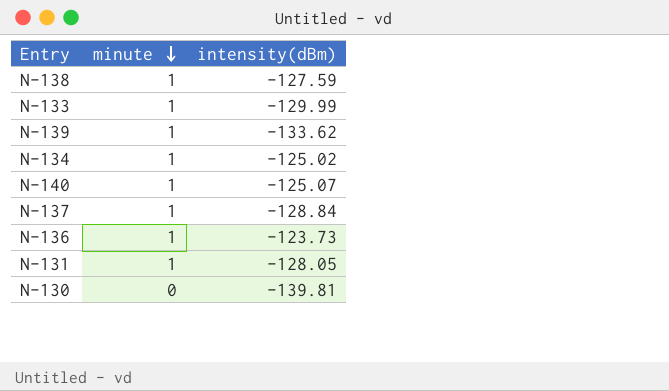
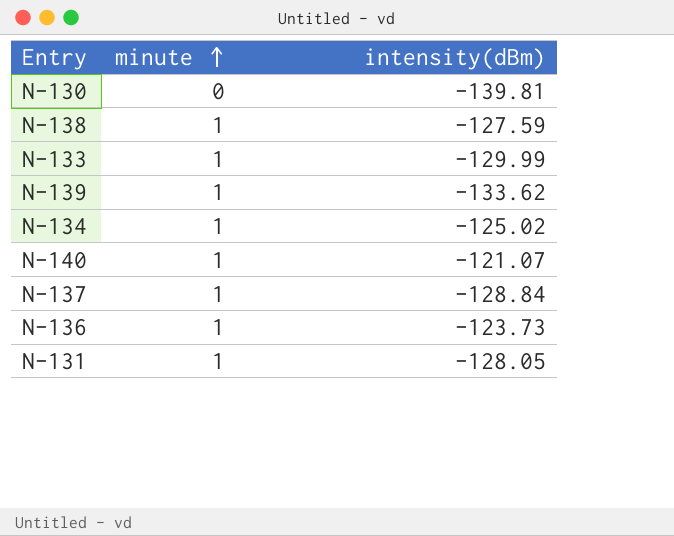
row order: minute descending -> minute ascending
N-140 | intensity(dBm): -125.07 -> -121.07

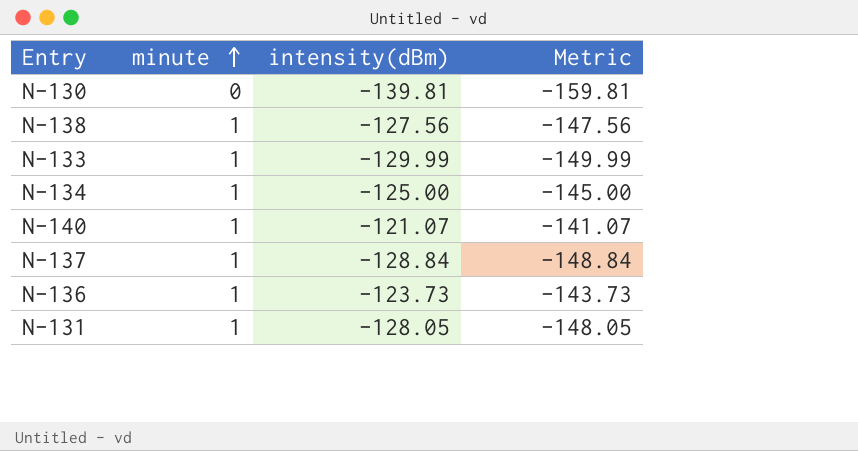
column Metric | formula: none -> [intensity(dBm)] - 20
row N-139: 1 | -133.62 -> none
N-138 | intensity(dBm): -127.59 -> -127.56
N-134 | intensity(dBm): -125.02 -> -125.00

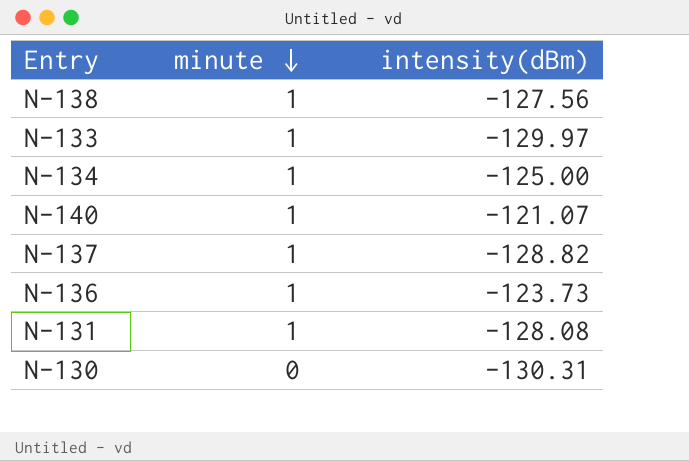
row order: minute ascending -> minute descending
column Metric | formula: [intensity(dBm)] - 20 -> none
N-133 | intensity(dBm): -129.99 -> -129.97
N-137 | intensity(dBm): -128.84 -> -128.82
N-131 | intensity(dBm): -128.05 -> -128.08
N-130 | intensity(dBm): -139.81 -> -130.31

